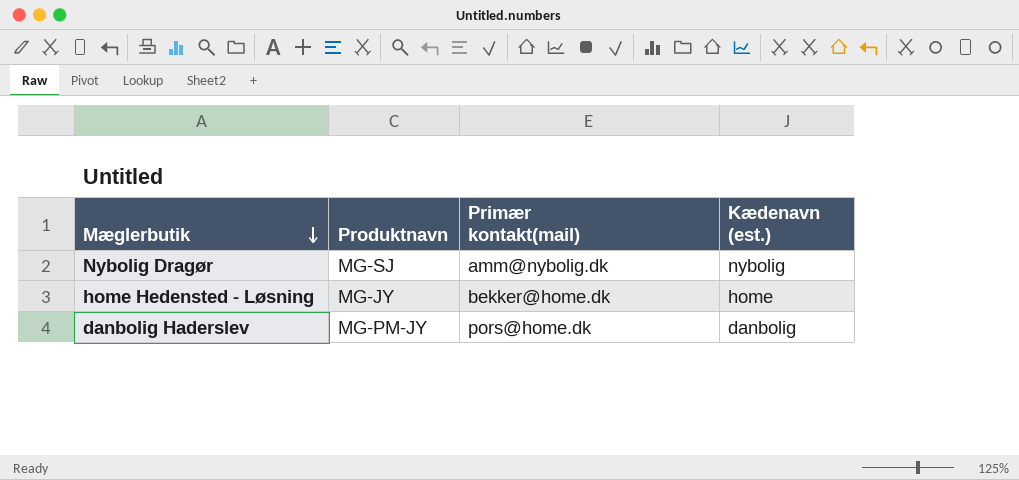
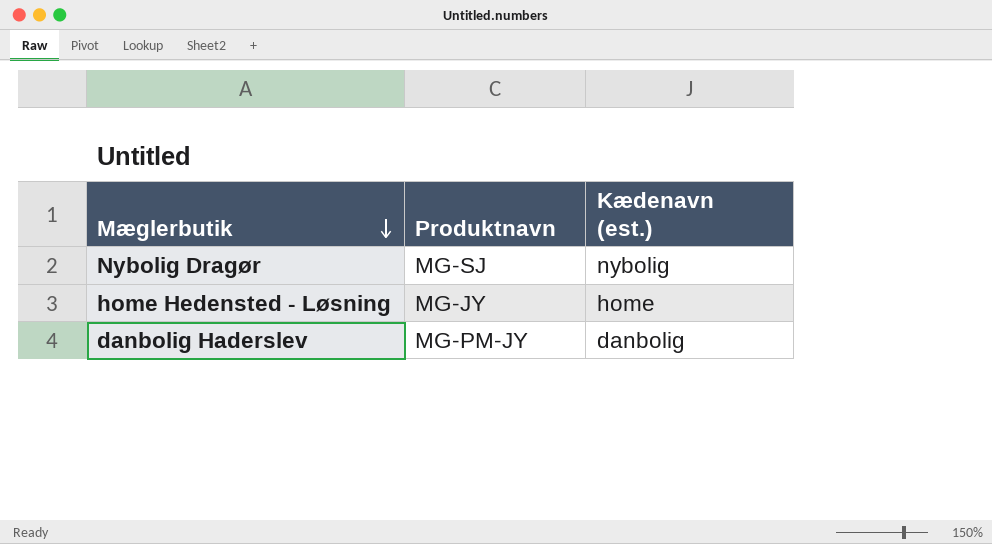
column Primær kontakt(mail) | position: 3 -> none

